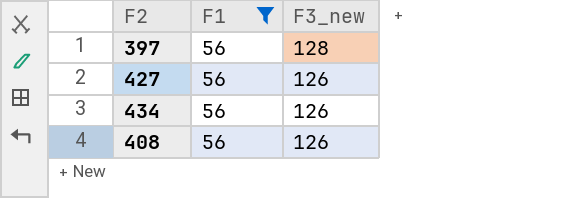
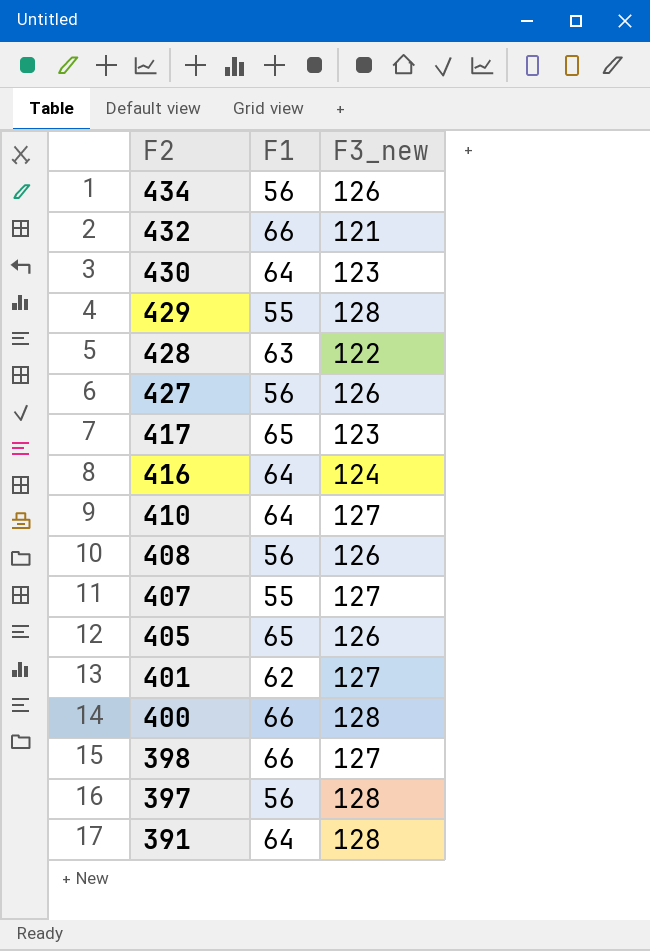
filter: F1 = 56 -> none
row order: F3_new descending -> F2 descending

